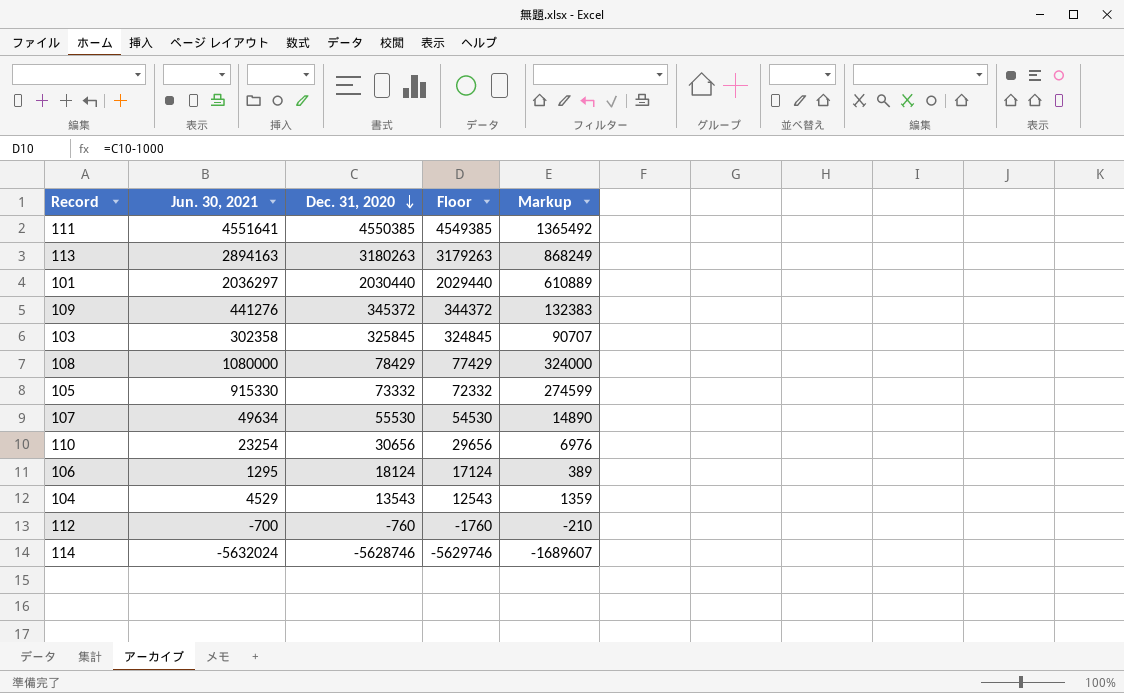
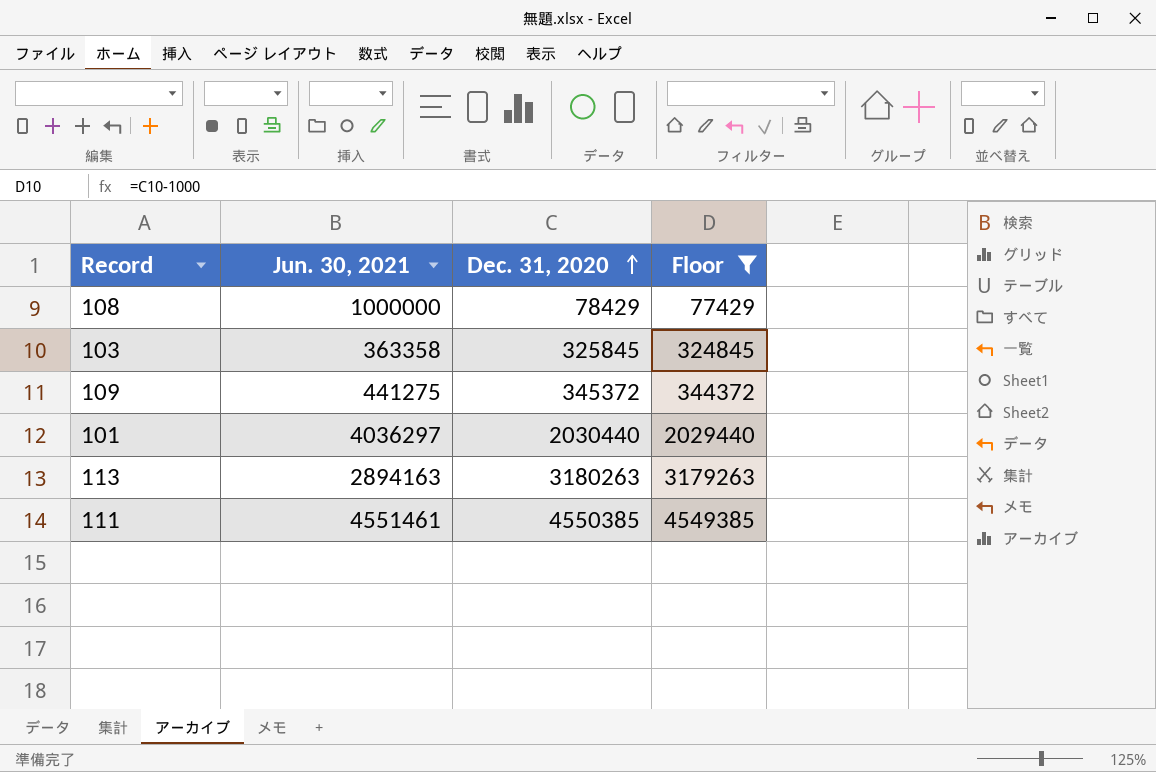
filter: none -> Floor >= 77429
row order: Dec. 31, 2020 descending -> Dec. 31, 2020 ascending
column Markup | formula: [Jun. 30, 2021] * 0.3 -> none
108 | Jun. 30, 2021: 1080000 -> 1000000
103 | Jun. 30, 2021: 302358 -> 363358
109 | Jun. 30, 2021: 441276 -> 441275
101 | Jun. 30, 2021: 2036297 -> 4036297
111 | Jun. 30, 2021: 4551641 -> 4551461

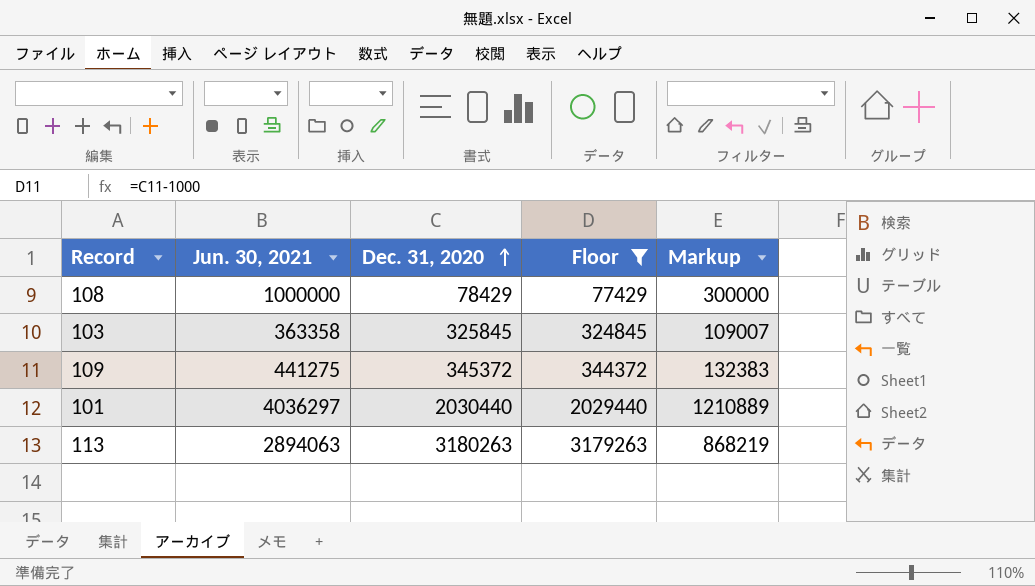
column Markup | formula: none -> [Jun. 30, 2021] * 0.3
row 111: 4551461 | 4550385 | 4549385 -> none
113 | Jun. 30, 2021: 2894163 -> 2894063

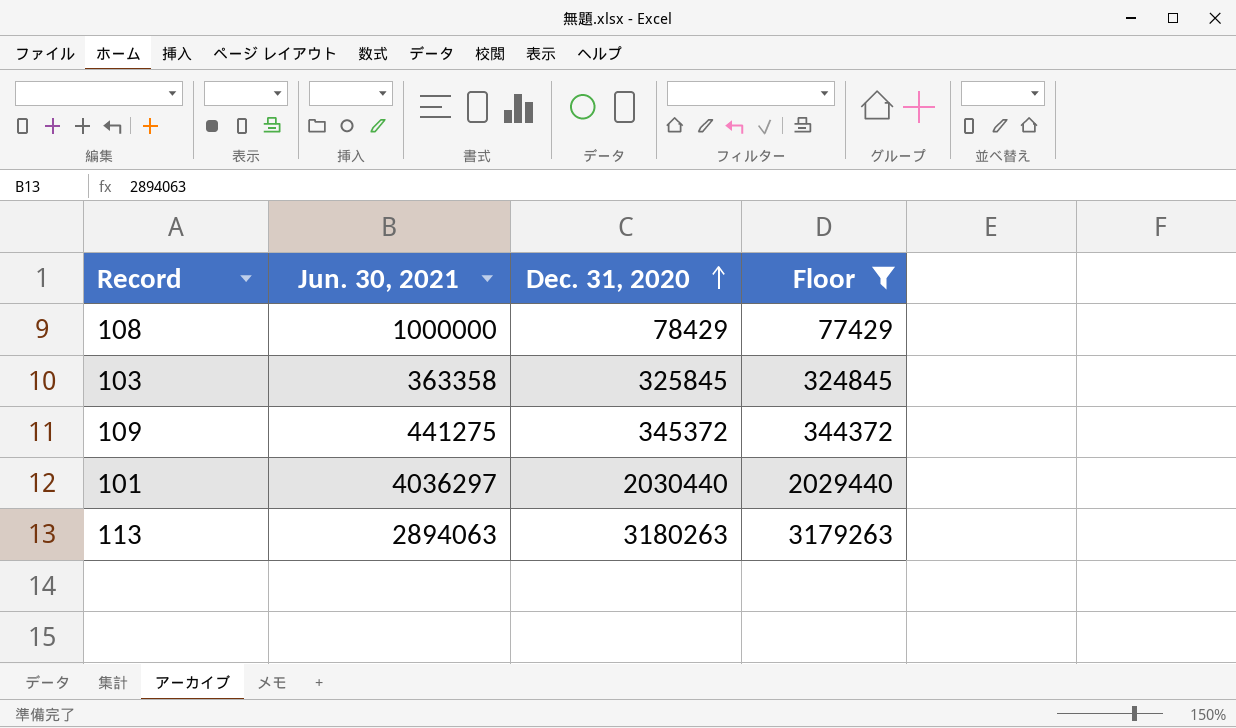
column Markup | formula: [Jun. 30, 2021] * 0.3 -> none

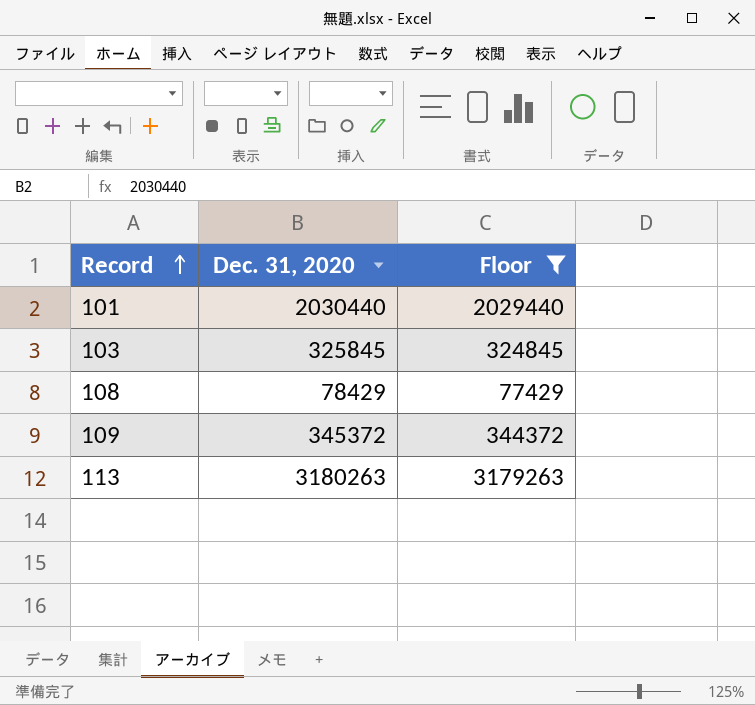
row order: Dec. 31, 2020 ascending -> Record ascending
column Jun. 30, 2021 | position: 2 -> none

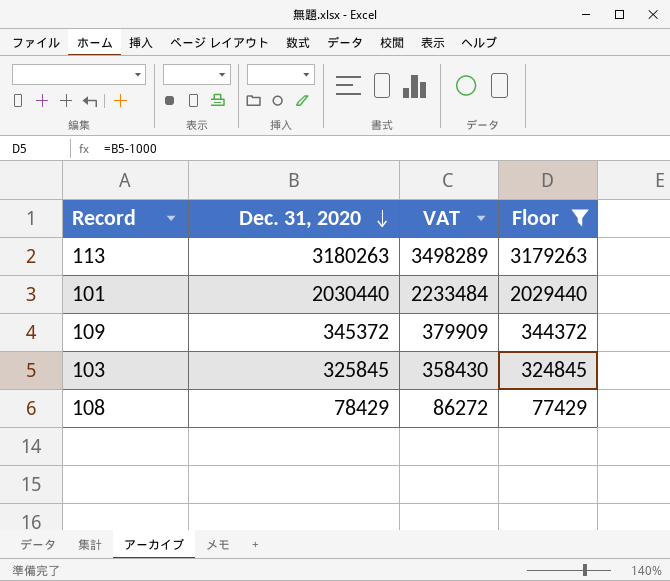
row order: Record ascending -> Dec. 31, 2020 descending
column VAT | formula: none -> [Dec. 31, 2020] * 1.1

